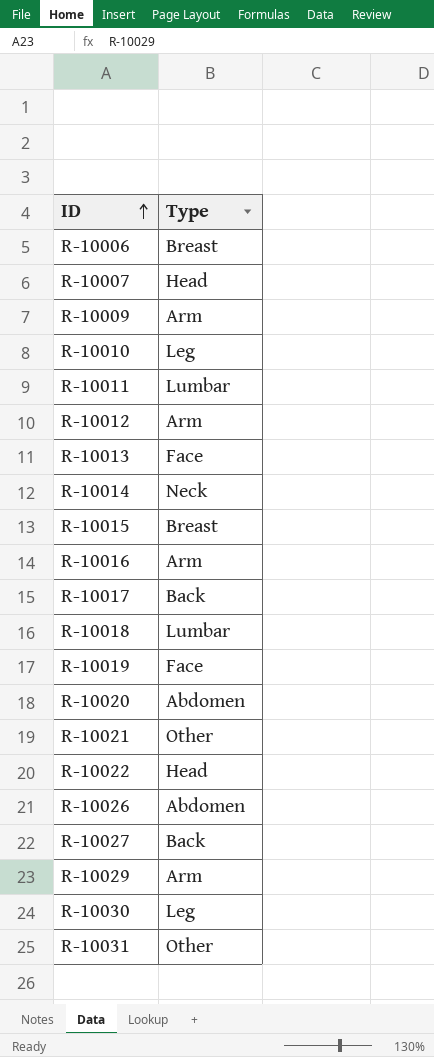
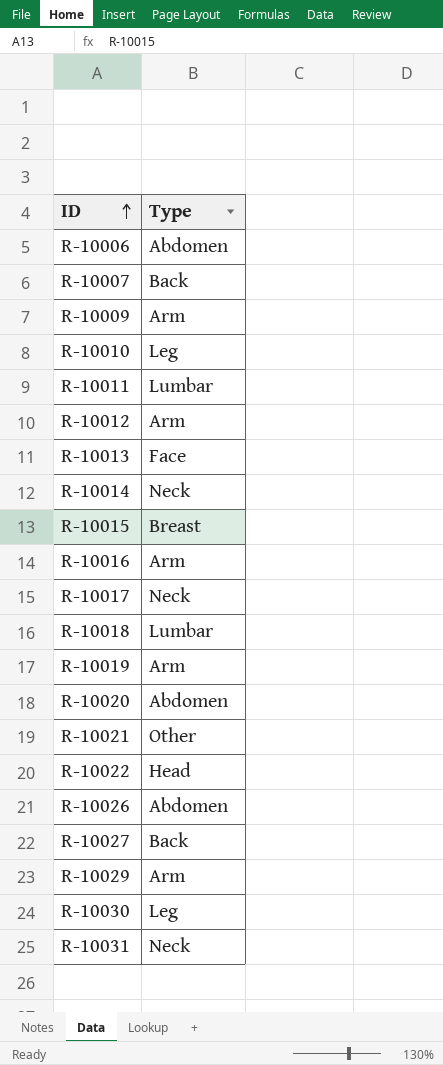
R-10006 | Type: Breast -> Abdomen
R-10007 | Type: Head -> Back
R-10017 | Type: Back -> Neck
R-10019 | Type: Face -> Arm
R-10031 | Type: Other -> Neck

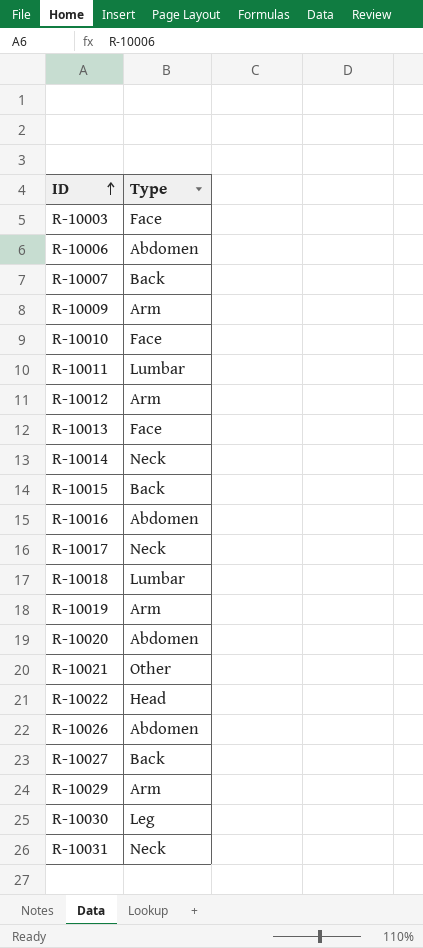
row R-10003: none -> Face
R-10010 | Type: Leg -> Face
R-10015 | Type: Breast -> Back
R-10016 | Type: Arm -> Abdomen

